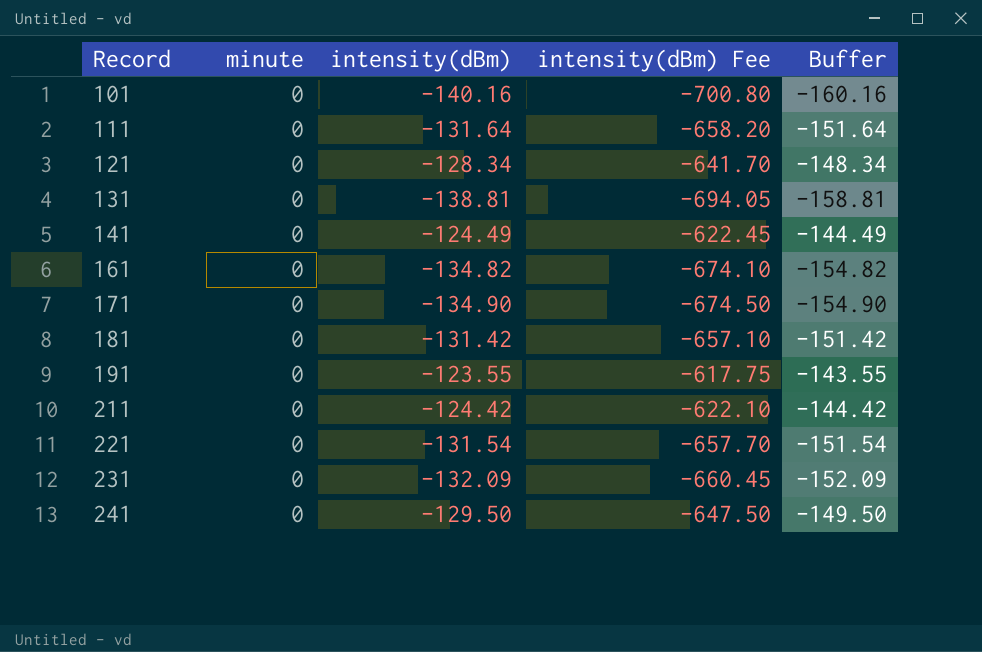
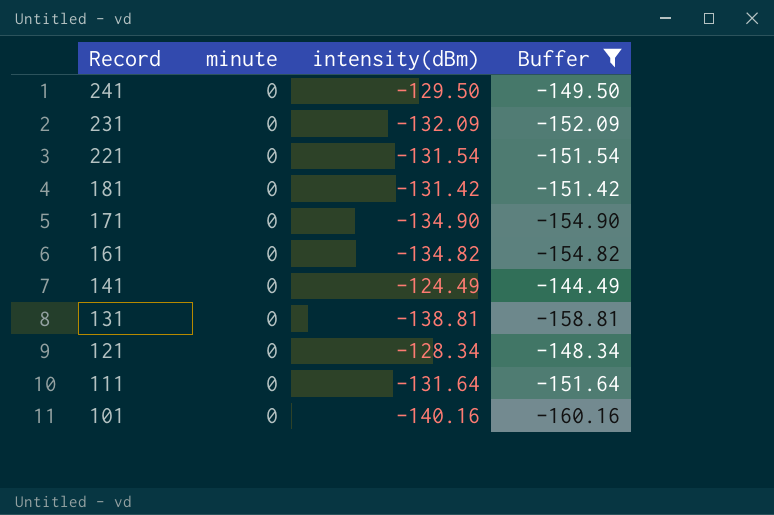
filter: none -> Buffer <= -144.49
row order: Record ascending -> Record descending
column intensity(dBm) Fee | formula: [intensity(dBm)] * 5 -> none

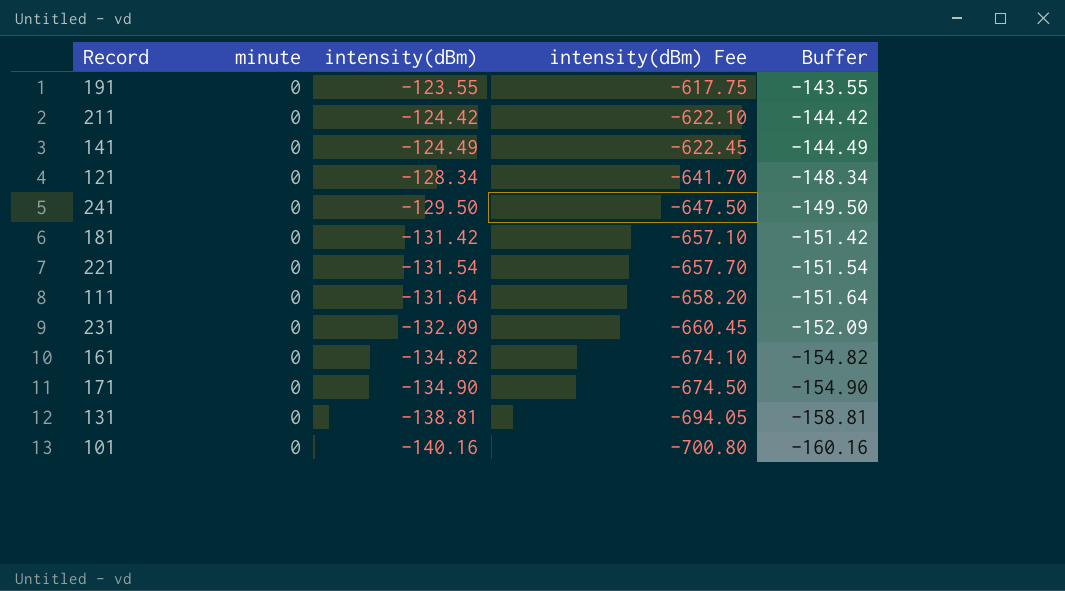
filter: Buffer <= -144.49 -> none
row order: Record descending -> intensity(dBm) descending
column intensity(dBm) Fee | formula: none -> [intensity(dBm)] * 5

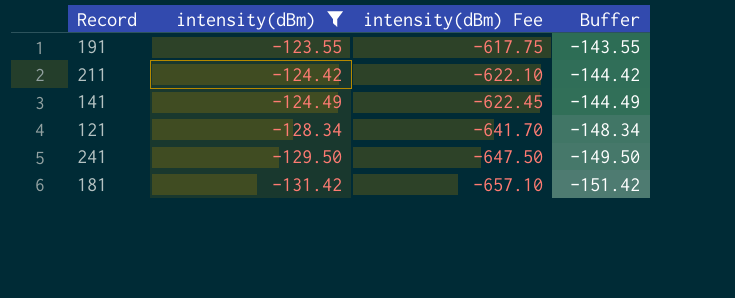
filter: none -> intensity(dBm) >= -131.42
column minute | position: 2 -> none

